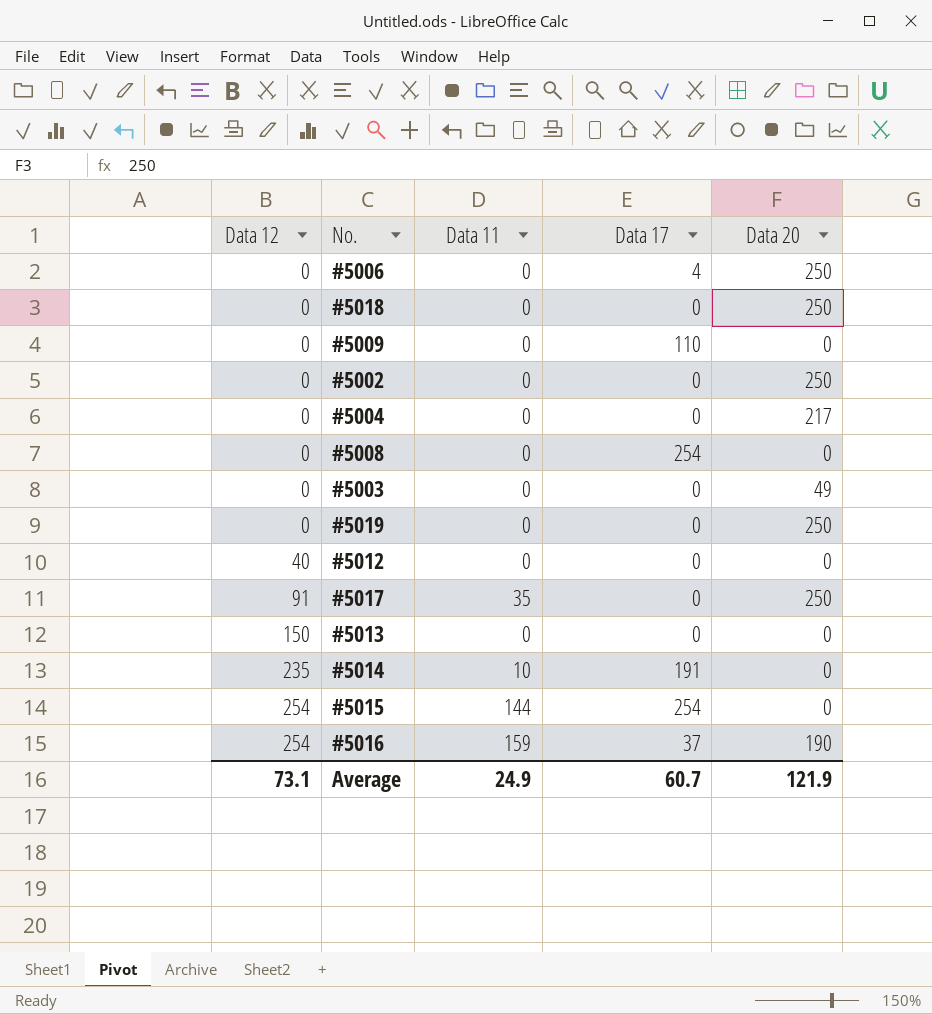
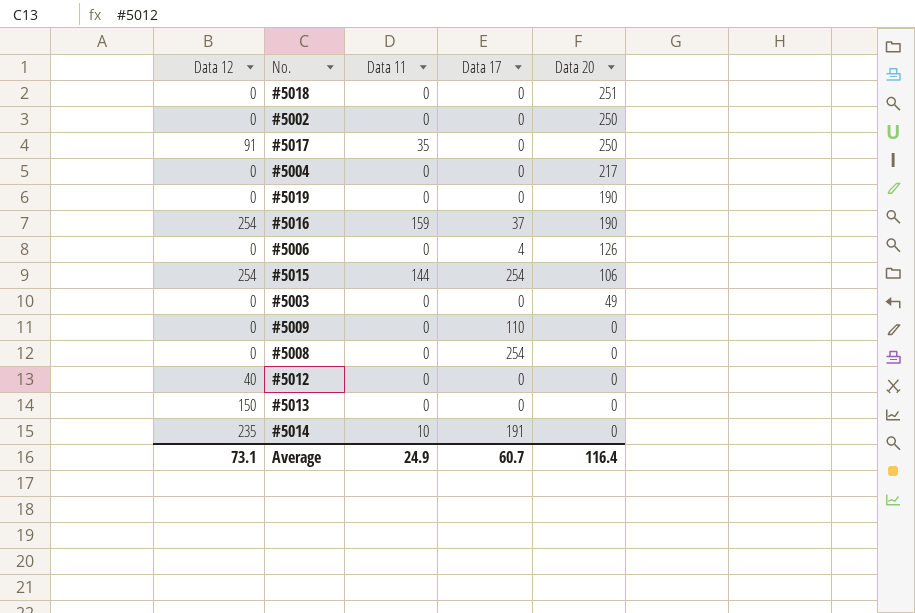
row order: Data 12 ascending -> Data 20 descending
#5018 | Data 20: 250 -> 251
#5019 | Data 20: 250 -> 190
#5006 | Data 20: 250 -> 126
#5015 | Data 20: 0 -> 106
Average | Data 20: 121.9 -> 116.4

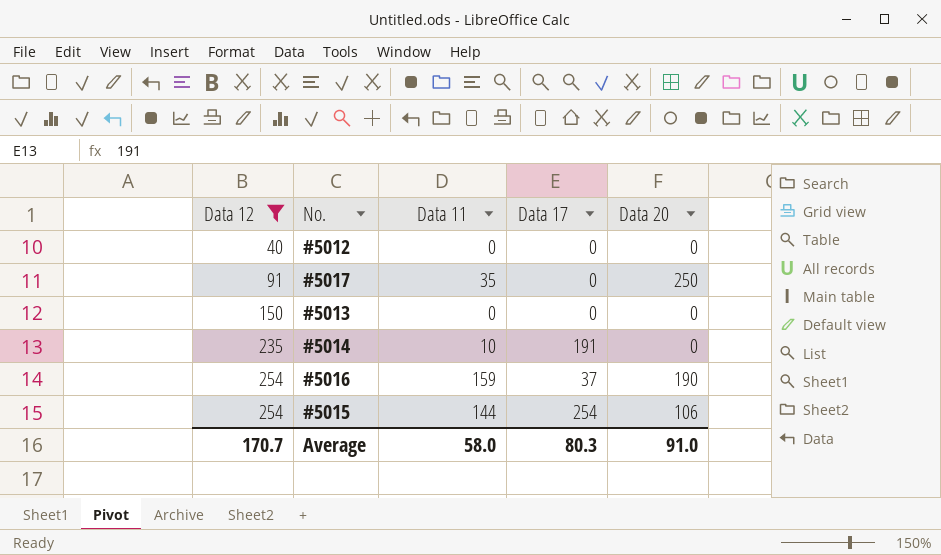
filter: none -> Data 12 != 0
row order: Data 20 descending -> Data 12 ascending
Average | Data 12: 73.1 -> 170.7
Average | Data 11: 24.9 -> 58.0
Average | Data 17: 60.7 -> 80.3
Average | Data 20: 116.4 -> 91.0

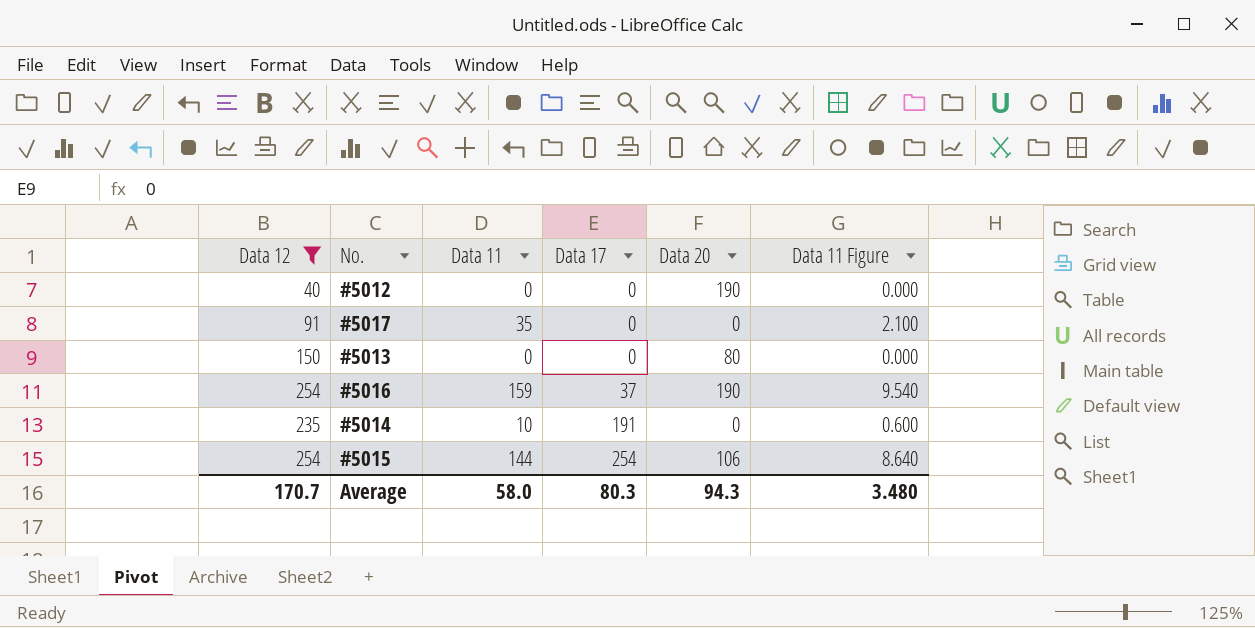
row order: Data 12 ascending -> Data 17 ascending
column Data 11 Figure | formula: none -> [Data 11] * 0.06
#5012 | Data 20: 0 -> 190
#5017 | Data 20: 250 -> 0
#5013 | Data 20: 0 -> 80
Average | Data 20: 91.0 -> 94.3

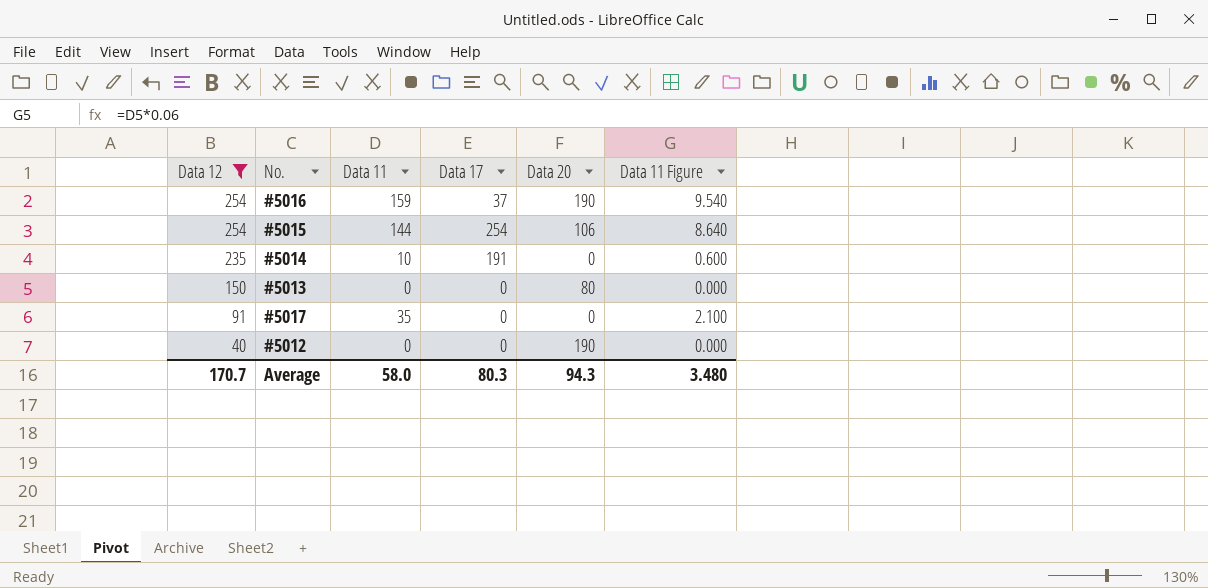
row order: Data 17 ascending -> Data 12 descending

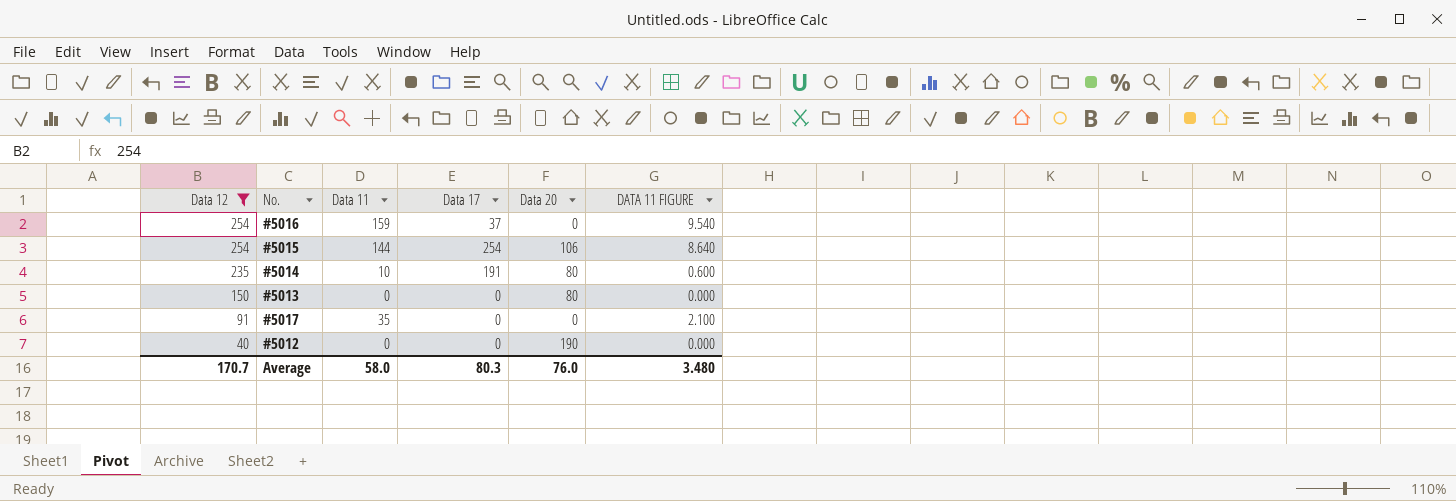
column name: Data 11 Figure -> DATA 11 FIGURE
#5016 | Data 20: 190 -> 0
#5014 | Data 20: 0 -> 80
Average | Data 20: 94.3 -> 76.0

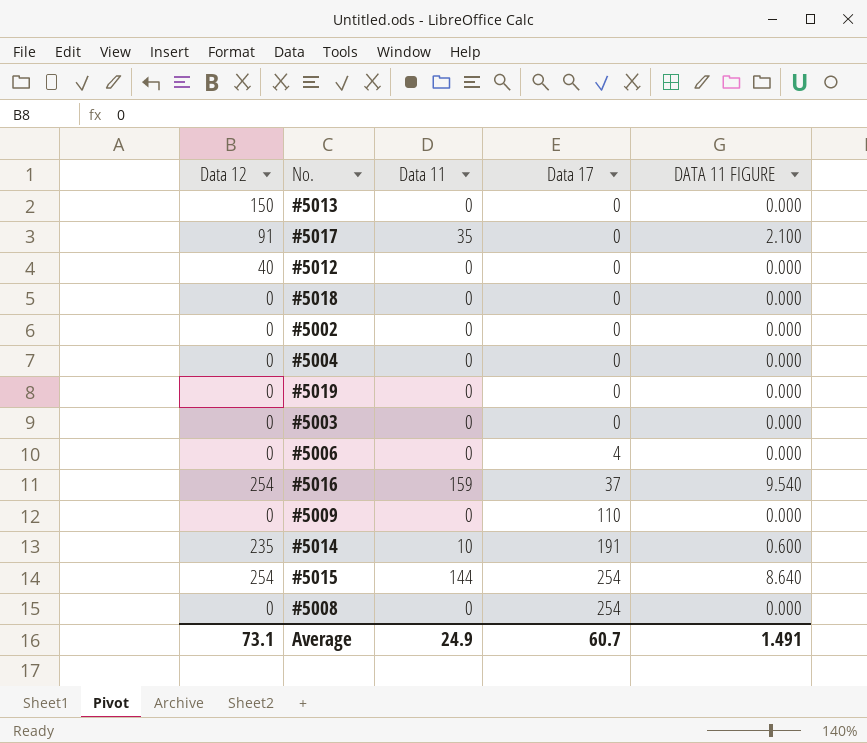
filter: Data 12 != 0 -> none
row order: Data 12 descending -> Data 17 ascending
column Data 20 | position: 5 -> none
Average | Data 12: 170.7 -> 73.1
Average | Data 11: 58.0 -> 24.9
Average | Data 17: 80.3 -> 60.7
Average | DATA 11 FIGURE: 3.480 -> 1.491

